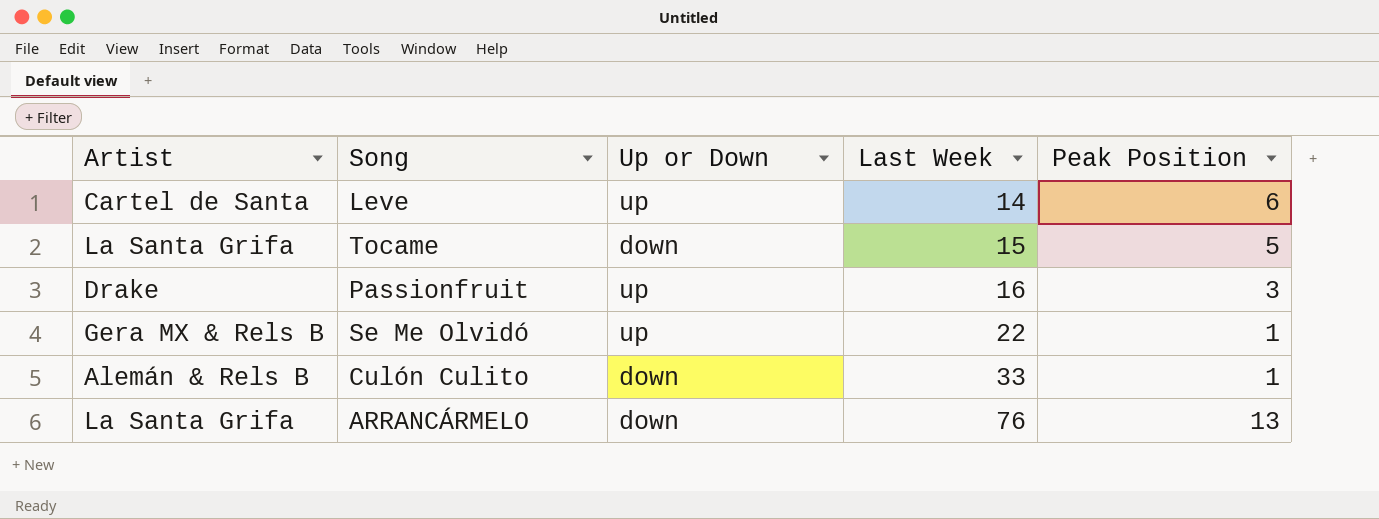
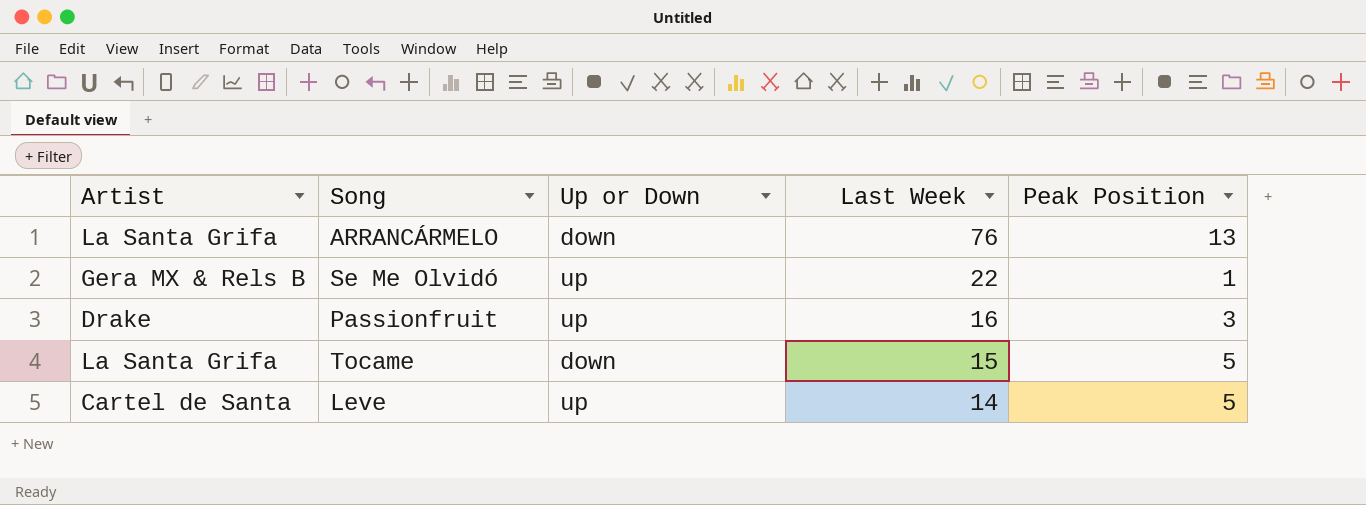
row order: Last Week ascending -> Last Week descending
row Culón Culito: Alemán & Rels B | down | 33 | 1 -> none
Leve | Peak Position: 6 -> 5

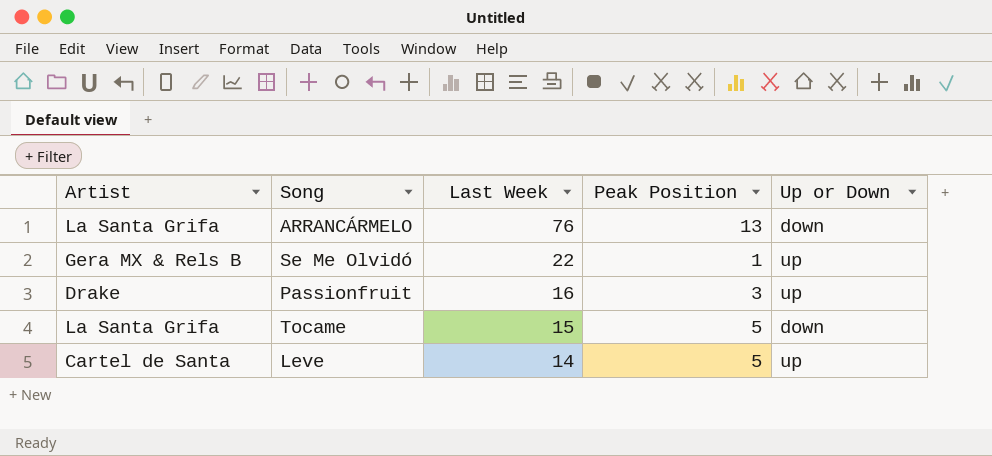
column Up or Down | position: 3 -> 5

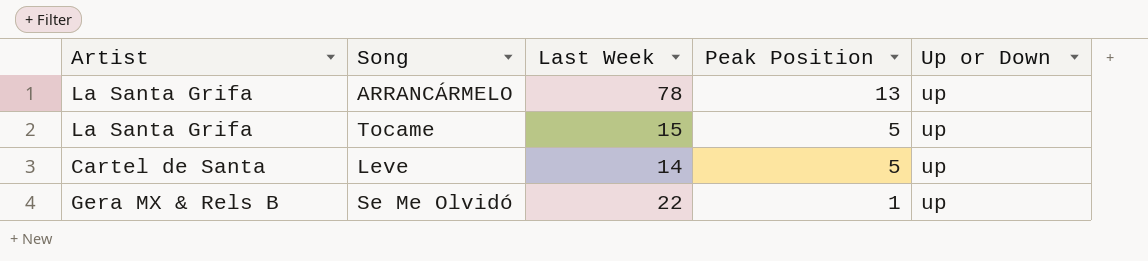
row order: Last Week descending -> Peak Position descending
row Passionfruit: Drake | 16 | 3 | up -> none
ARRANCÁRMELO | Last Week: 76 -> 78
ARRANCÁRMELO | Up or Down: down -> up
Tocame | Up or Down: down -> up

